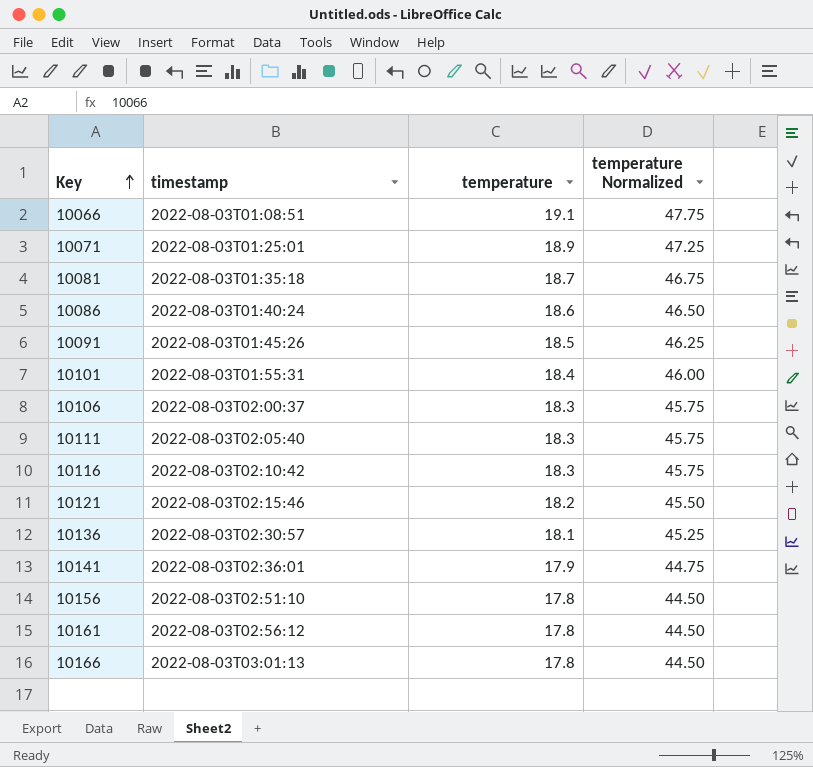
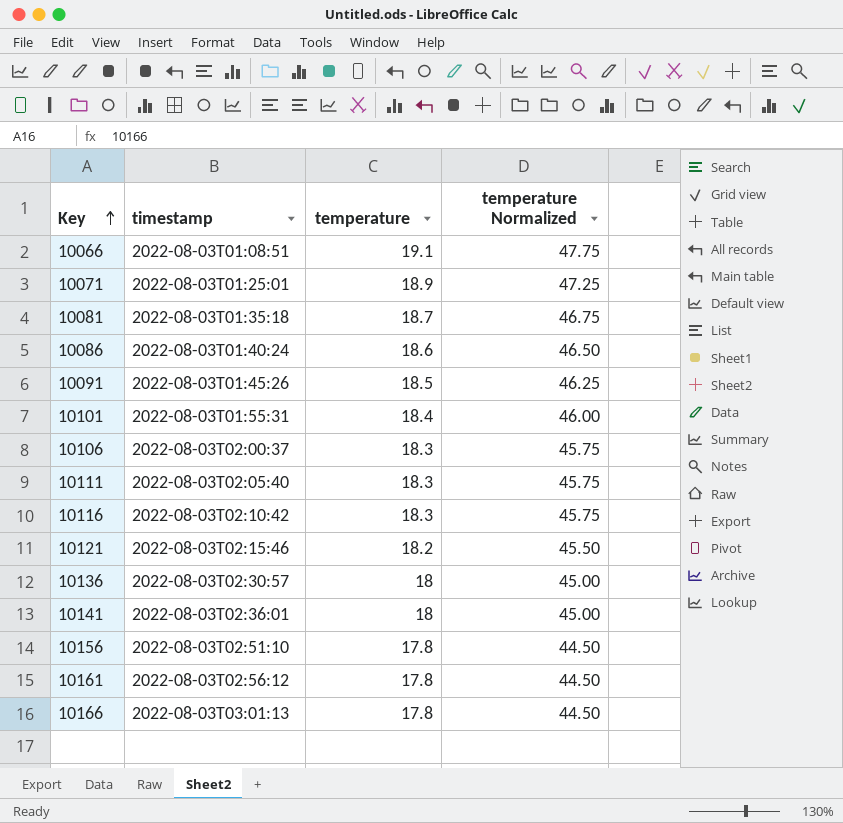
10136 | temperature: 18.1 -> 18
10136 | temperature Normalized: 45.25 -> 45.00
10141 | temperature: 17.9 -> 18
10141 | temperature Normalized: 44.75 -> 45.00

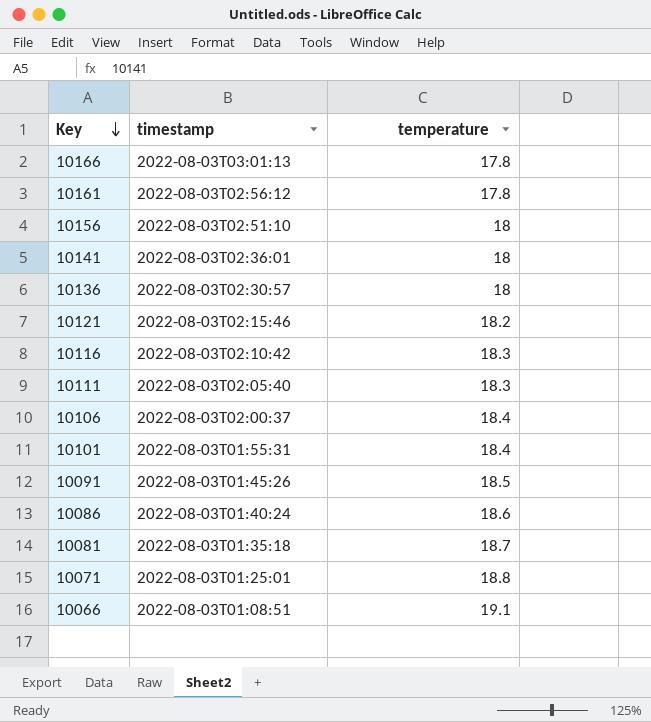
row order: Key ascending -> Key descending
column temperature Normalized | formula: [temperature] * 2.5 -> none
10156 | temperature: 17.8 -> 18
10106 | temperature: 18.3 -> 18.4
10071 | temperature: 18.9 -> 18.8

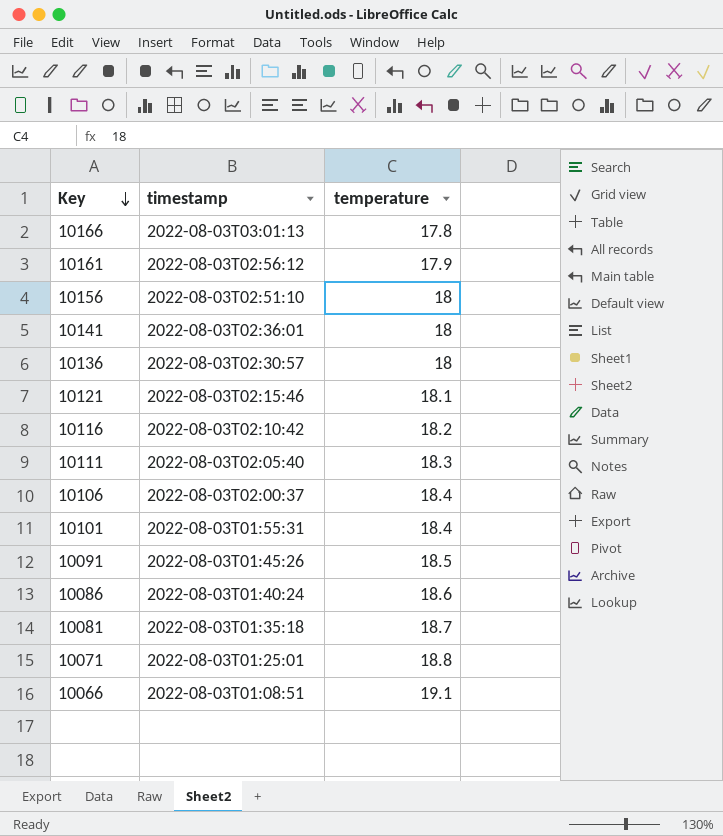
10161 | temperature: 17.8 -> 17.9
10121 | temperature: 18.2 -> 18.1
10116 | temperature: 18.3 -> 18.2

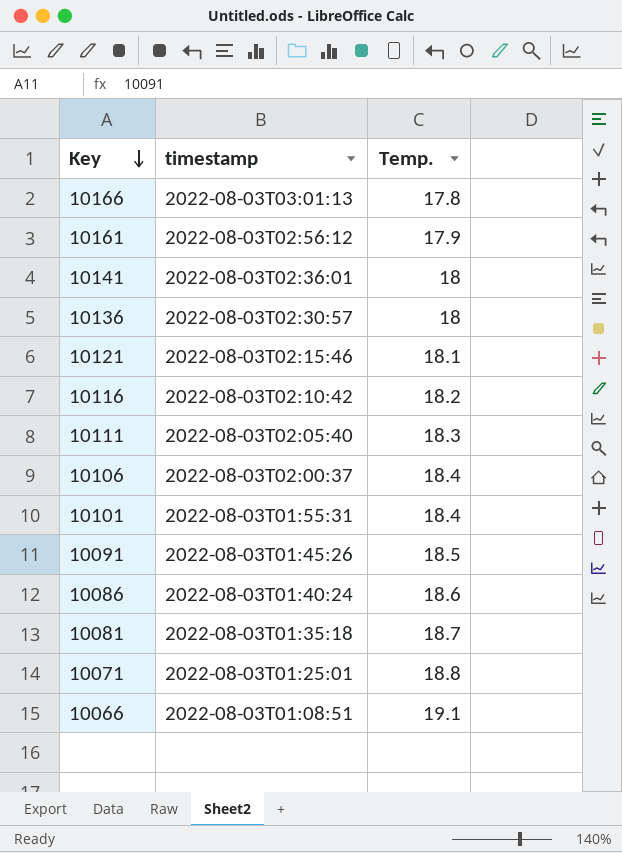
column name: temperature -> Temp.
row 10156: 2022-08-03T02:51:10 | 18 -> none

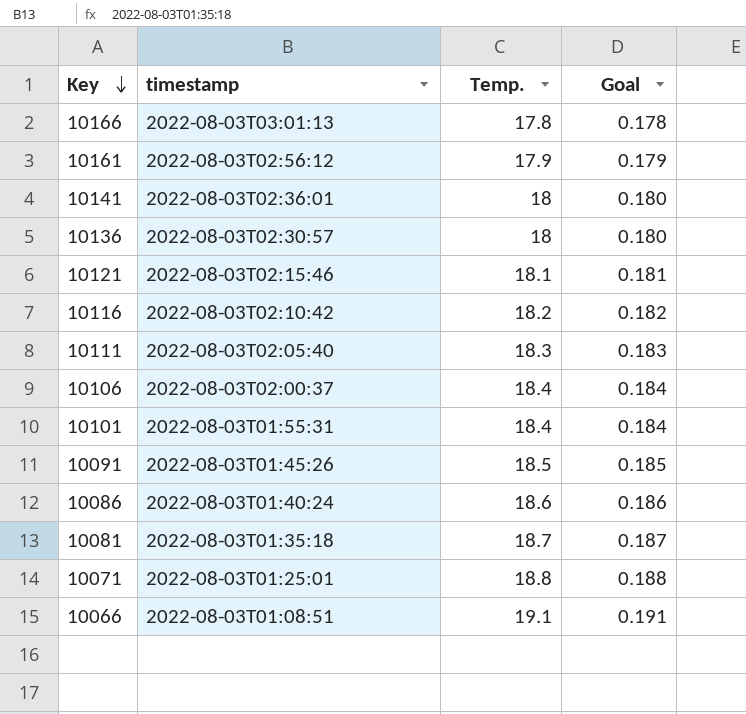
column Goal | formula: none -> [Temp.] * 0.01

